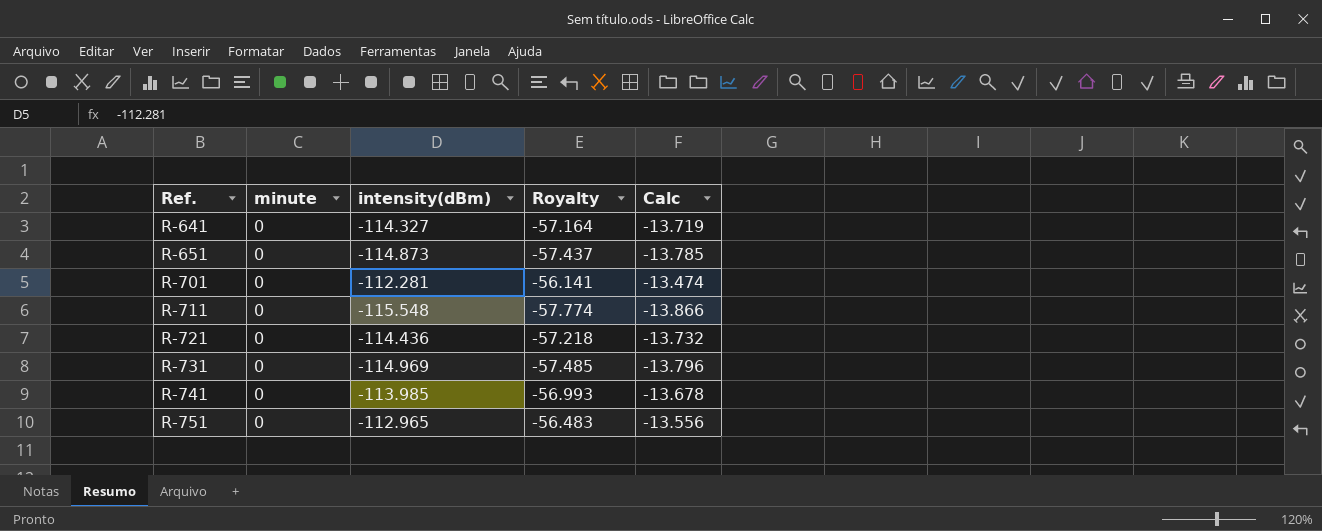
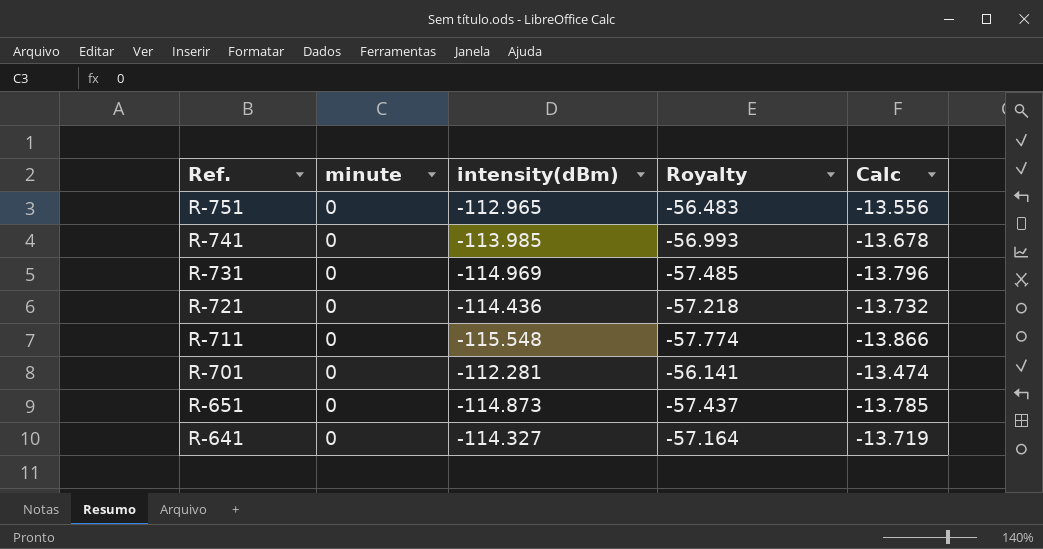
row order: Ref. ascending -> Ref. descending

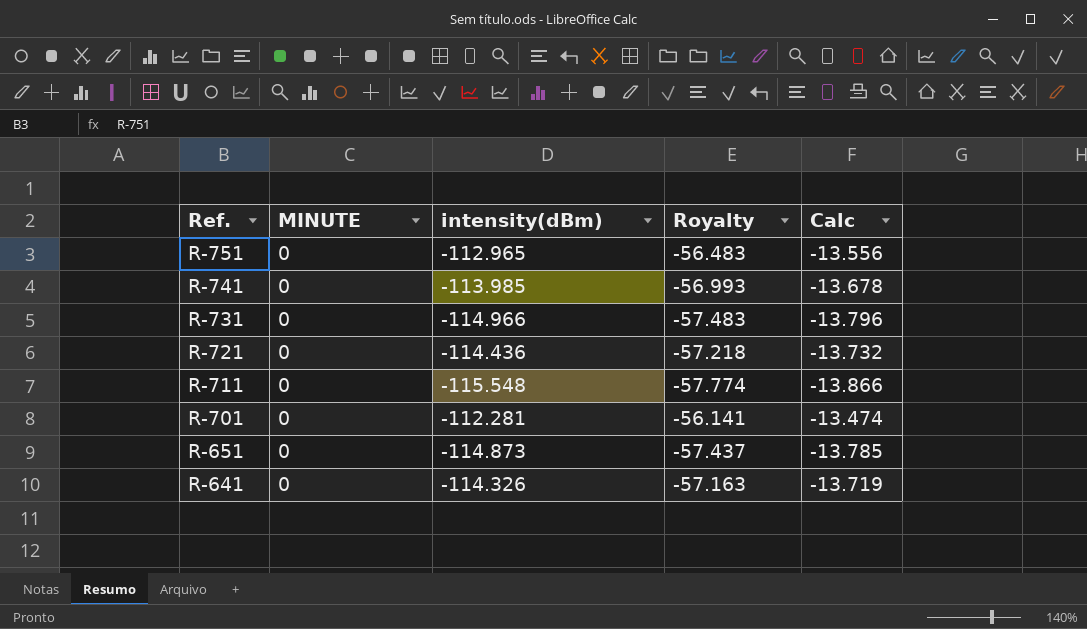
column name: minute -> MINUTE
R-731 | intensity(dBm): -114.969 -> -114.966
R-731 | Royalty: -57.485 -> -57.483
R-641 | intensity(dBm): -114.327 -> -114.326
R-641 | Royalty: -57.164 -> -57.163

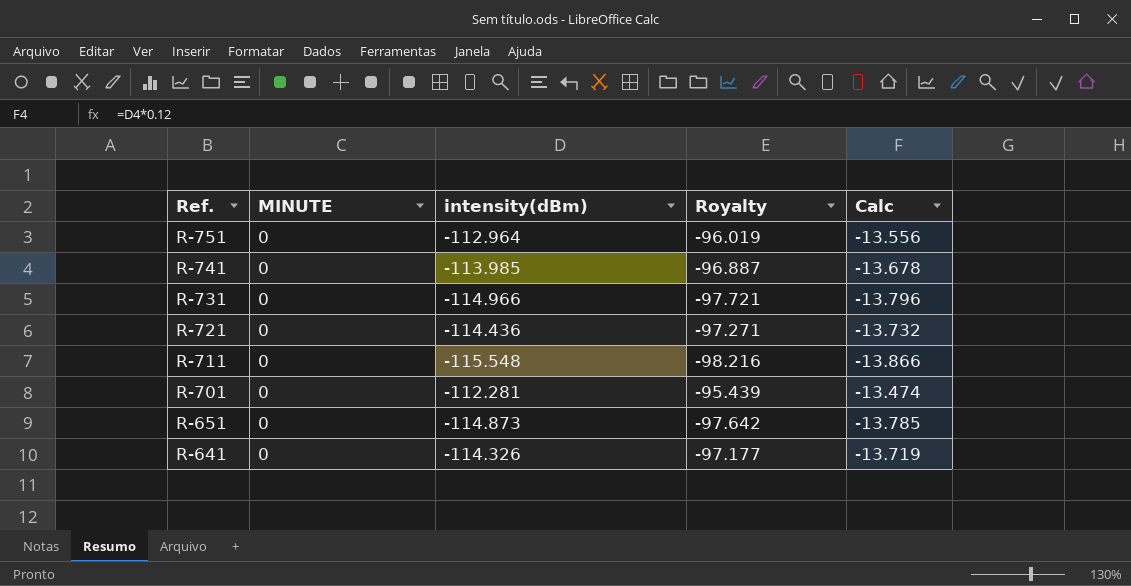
column Royalty | formula: [intensity(dBm)] * 0.5 -> [intensity(dBm)] * 0.85
R-751 | intensity(dBm): -112.965 -> -112.964

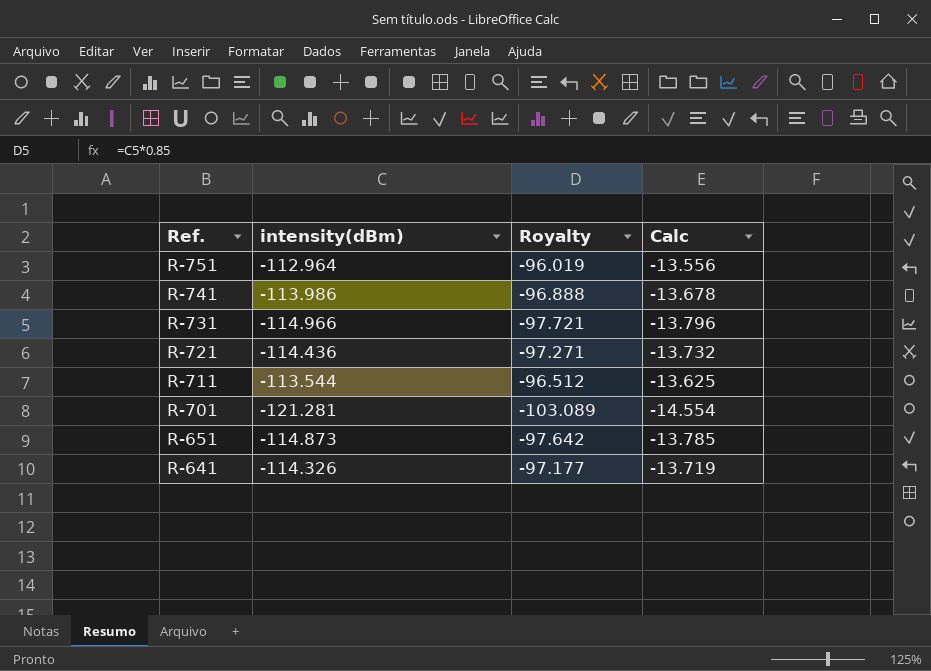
column MINUTE | position: 2 -> none
R-741 | intensity(dBm): -113.985 -> -113.986
R-741 | Royalty: -96.887 -> -96.888
R-711 | intensity(dBm): -115.548 -> -113.544
R-711 | Royalty: -98.216 -> -96.512
R-711 | Calc: -13.866 -> -13.625
R-701 | intensity(dBm): -112.281 -> -121.281
R-701 | Royalty: -95.439 -> -103.089
R-701 | Calc: -13.474 -> -14.554

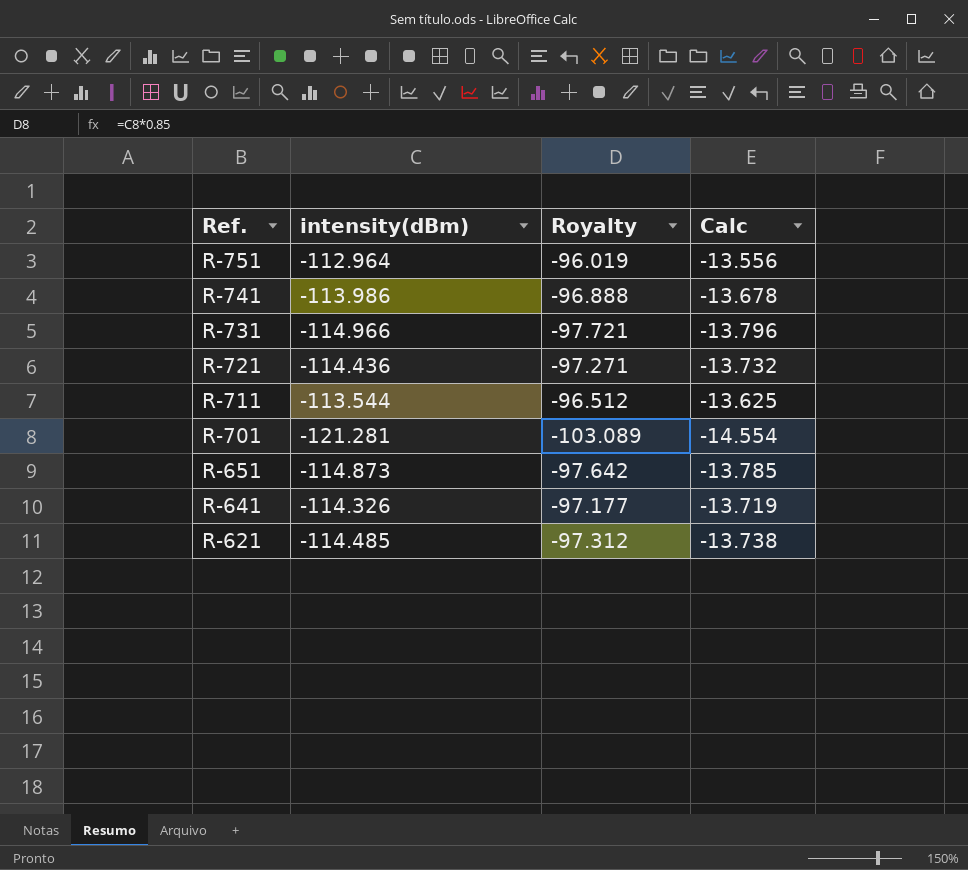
row R-621: none -> -114.485 | -97.312 | -13.738

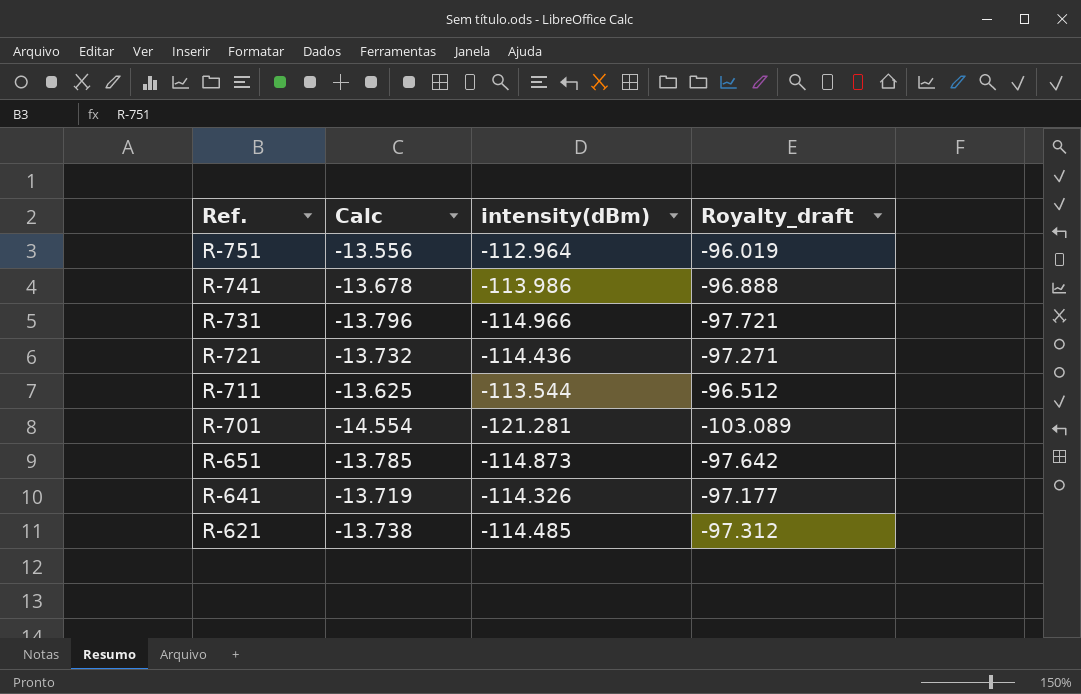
column Calc | position: 4 -> 2
column name: Royalty -> Royalty_draft

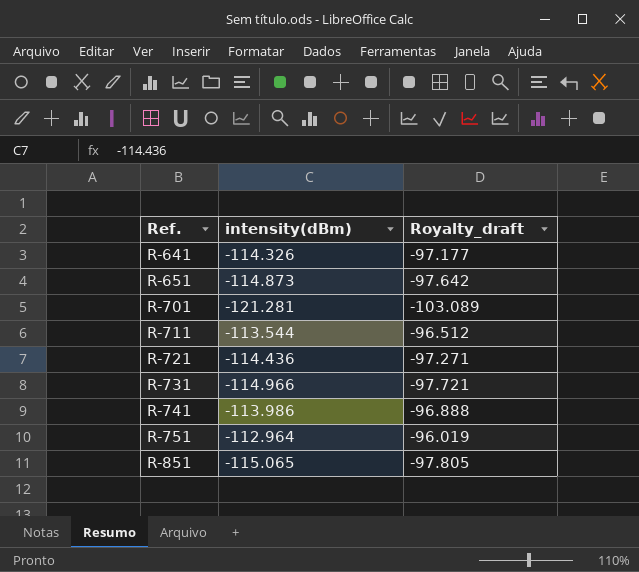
row order: Ref. descending -> Ref. ascending
column Calc | formula: [intensity(dBm)] * 0.12 -> none
row R-621: -13.738 | -114.485 | -97.312 -> none
row R-851: none -> -115.065 | -97.805

